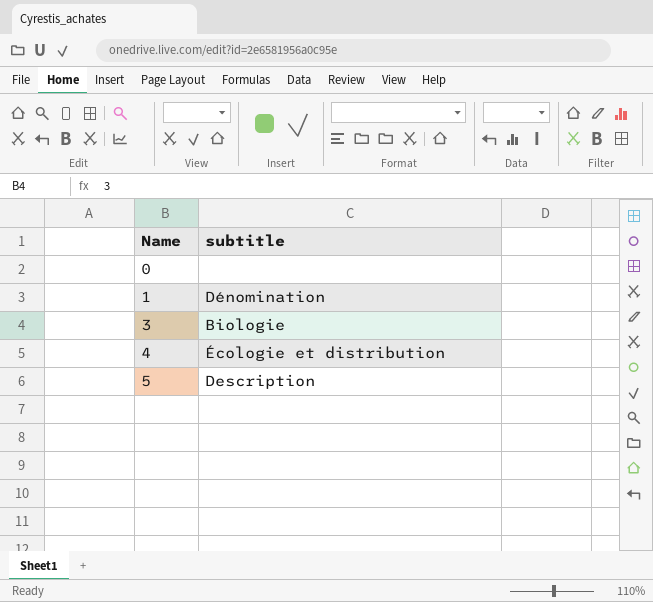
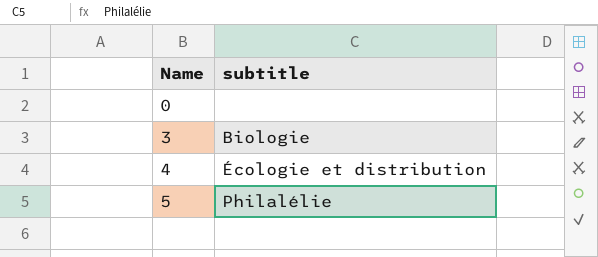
row 1: Dénomination -> none
5 | subtitle: Description -> Philalélie

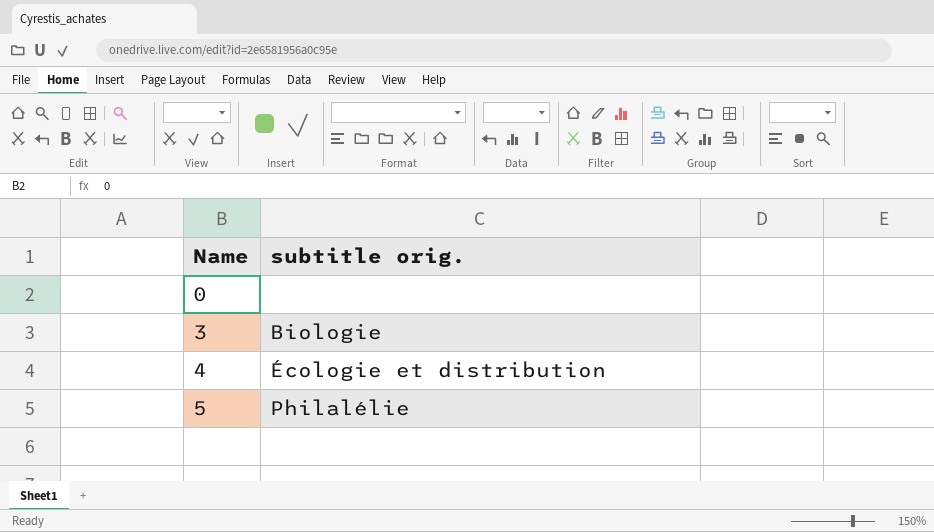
column name: subtitle -> subtitle orig.

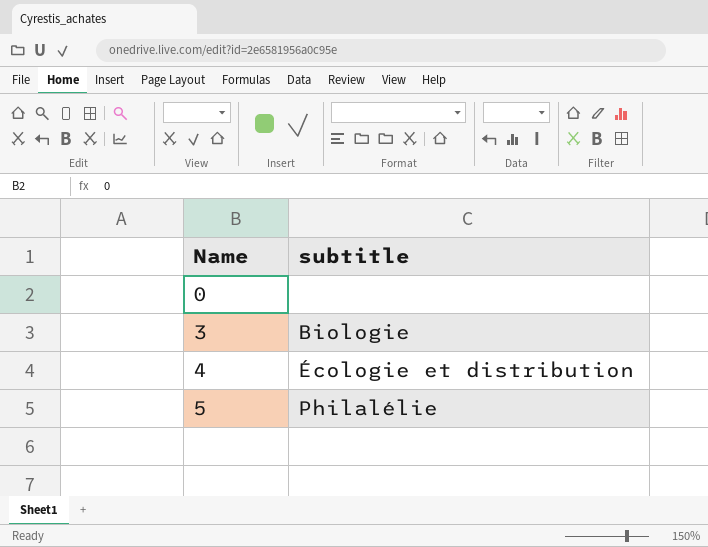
column name: subtitle orig. -> subtitle

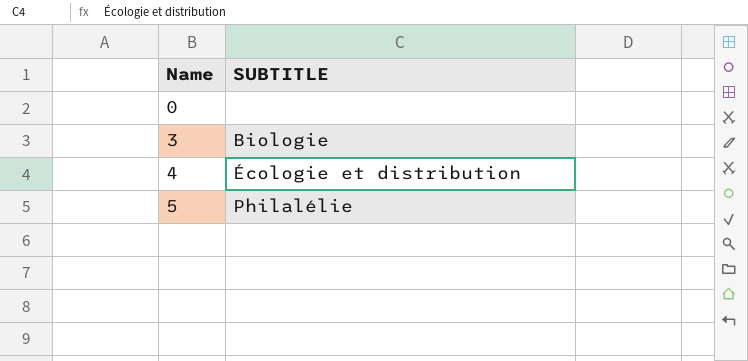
column name: subtitle -> SUBTITLE

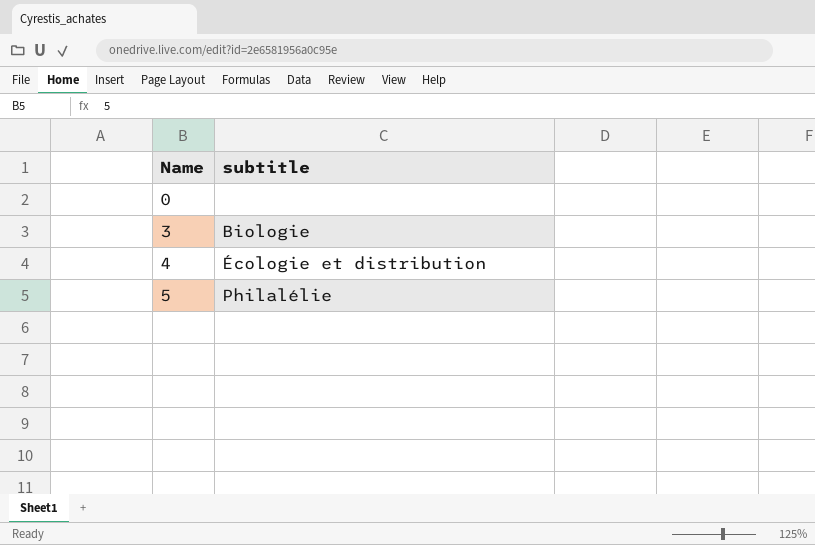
column name: SUBTITLE -> subtitle

